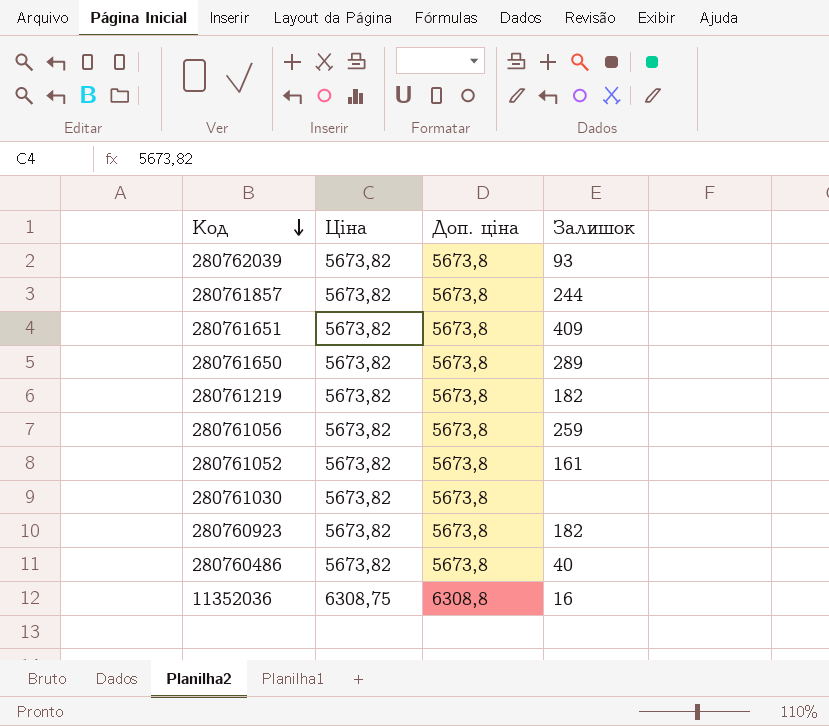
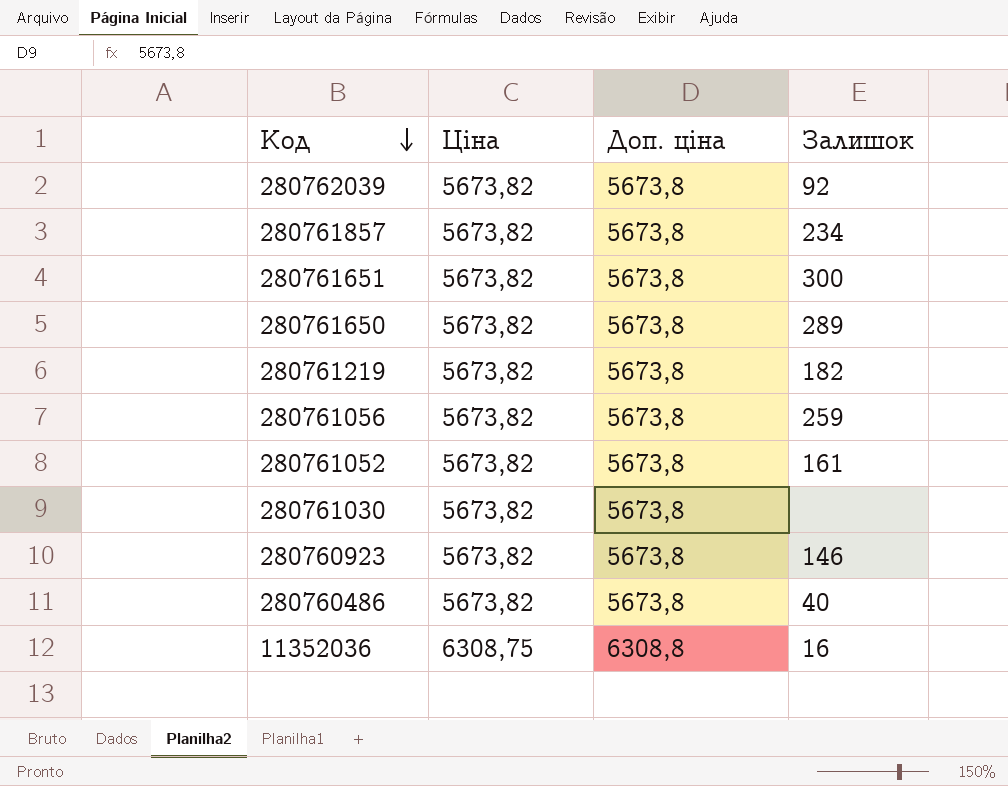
280762039 | Залишок: 93 -> 92
280761857 | Залишок: 244 -> 234
280761651 | Залишок: 409 -> 300
280760923 | Залишок: 182 -> 146

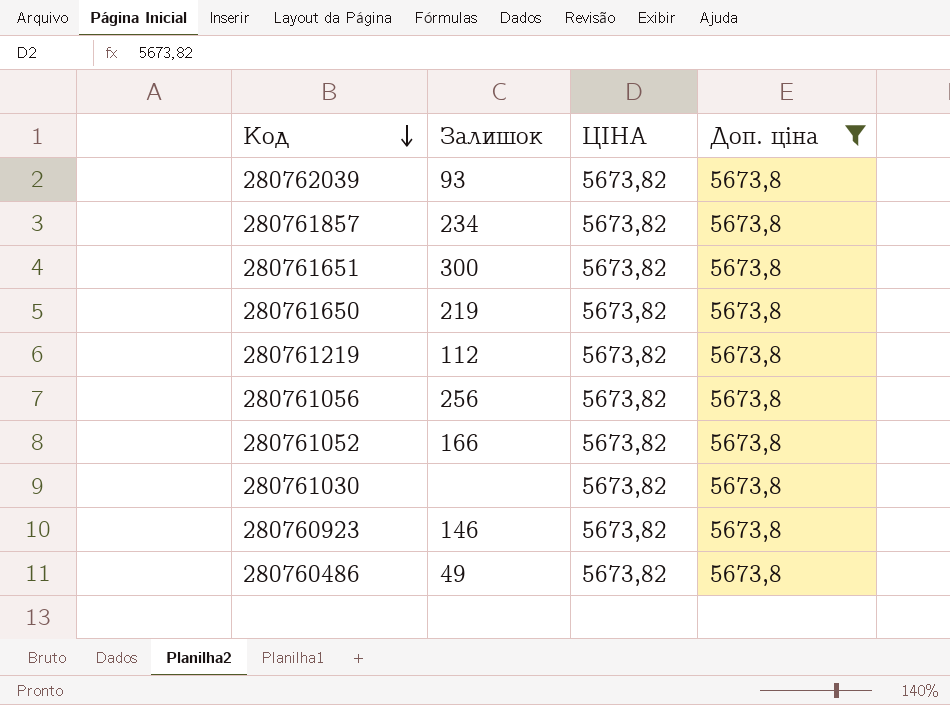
filter: none -> Доп. ціна = 5673,8
column Залишок | position: 4 -> 2
column name: Ціна -> ЦІНА
280762039 | Залишок: 92 -> 93
280761650 | Залишок: 289 -> 219
280761219 | Залишок: 182 -> 112
280761056 | Залишок: 259 -> 256
280761052 | Залишок: 161 -> 166
280760486 | Залишок: 40 -> 49

